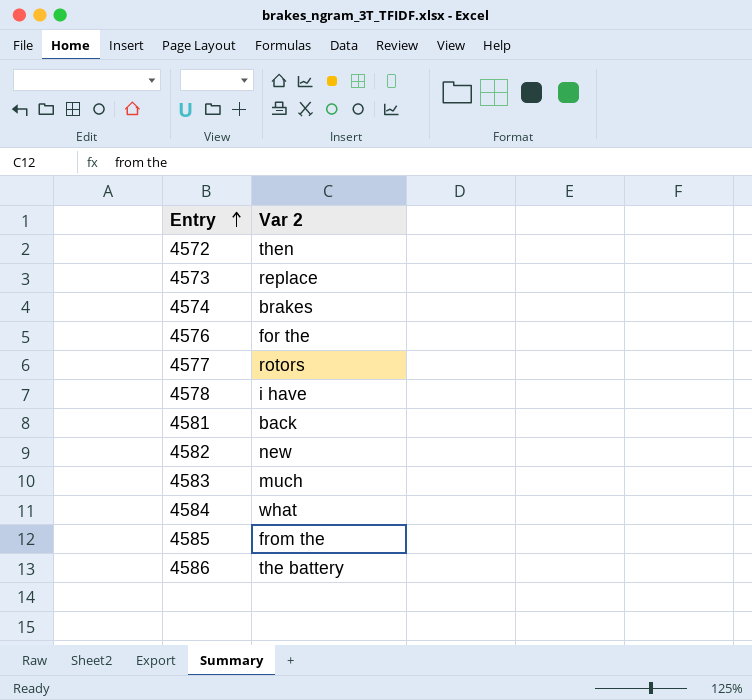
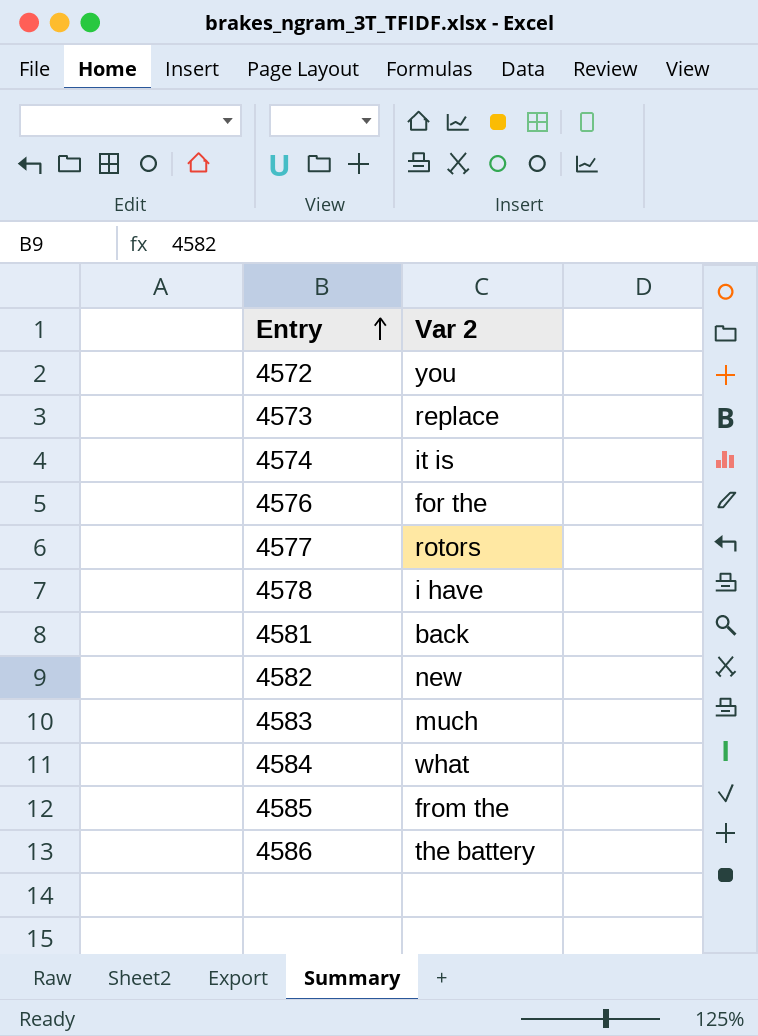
4572 | Var 2: then -> you
4574 | Var 2: brakes -> it is

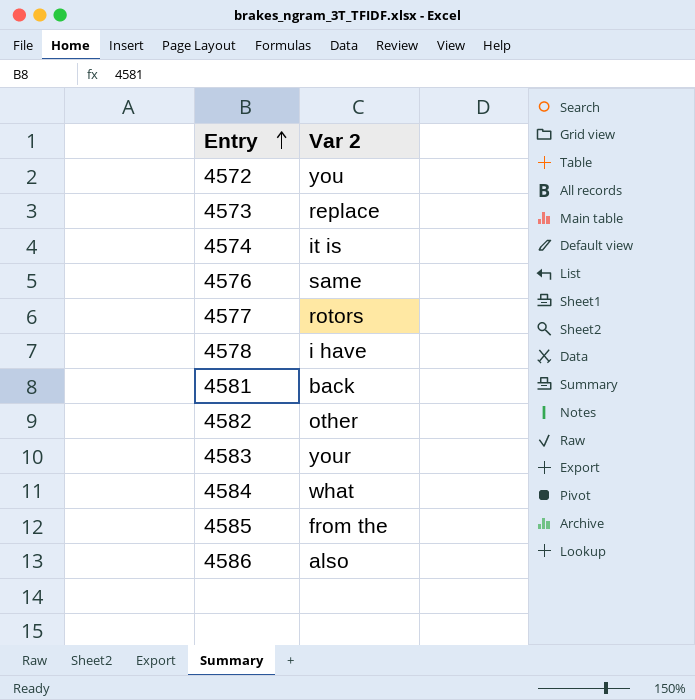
4576 | Var 2: for the -> same
4582 | Var 2: new -> other
4583 | Var 2: much -> your
4586 | Var 2: the battery -> also

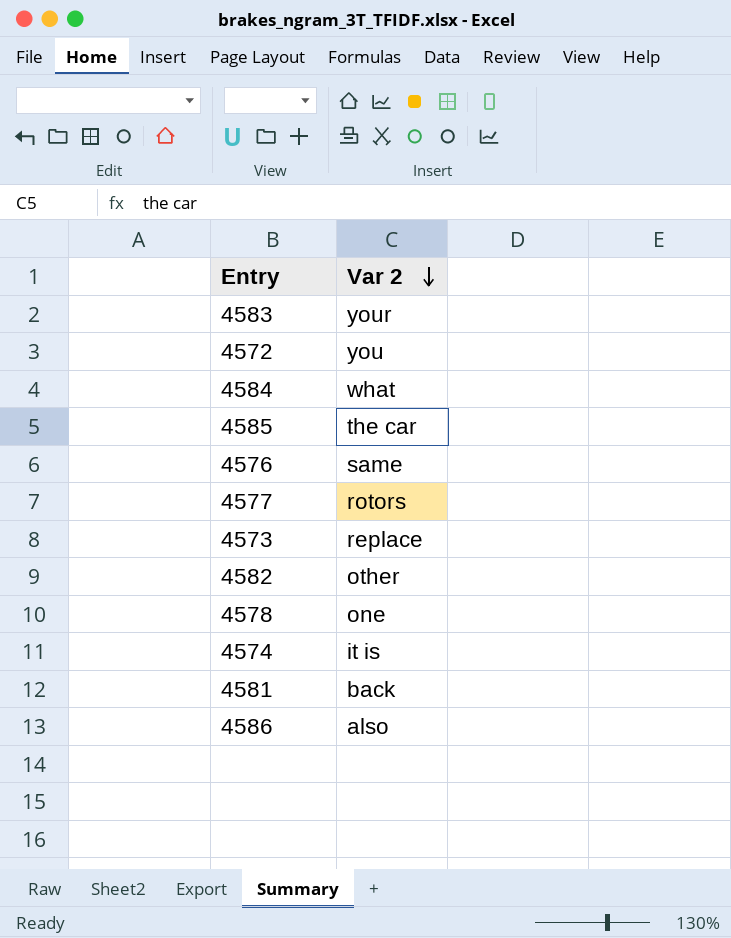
row order: Entry ascending -> Var 2 descending
4585 | Var 2: from the -> the car
4578 | Var 2: i have -> one

